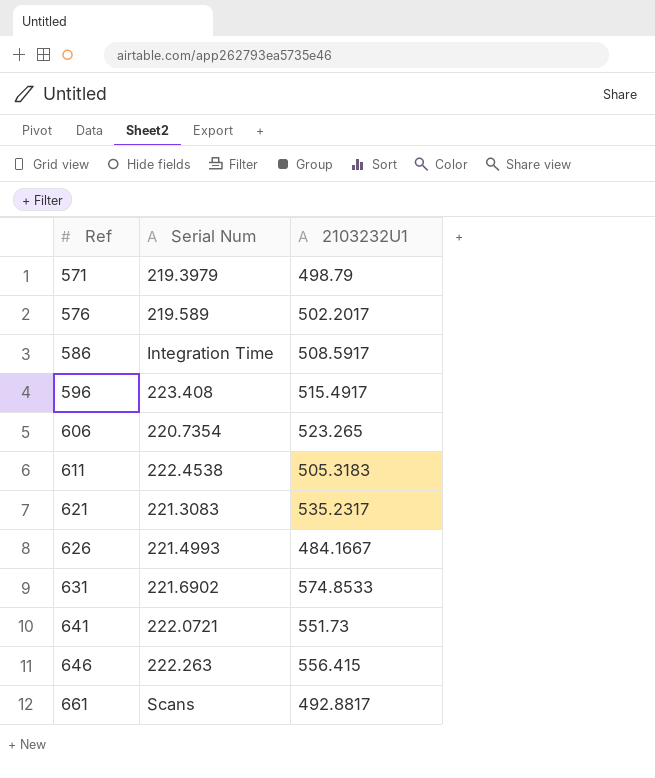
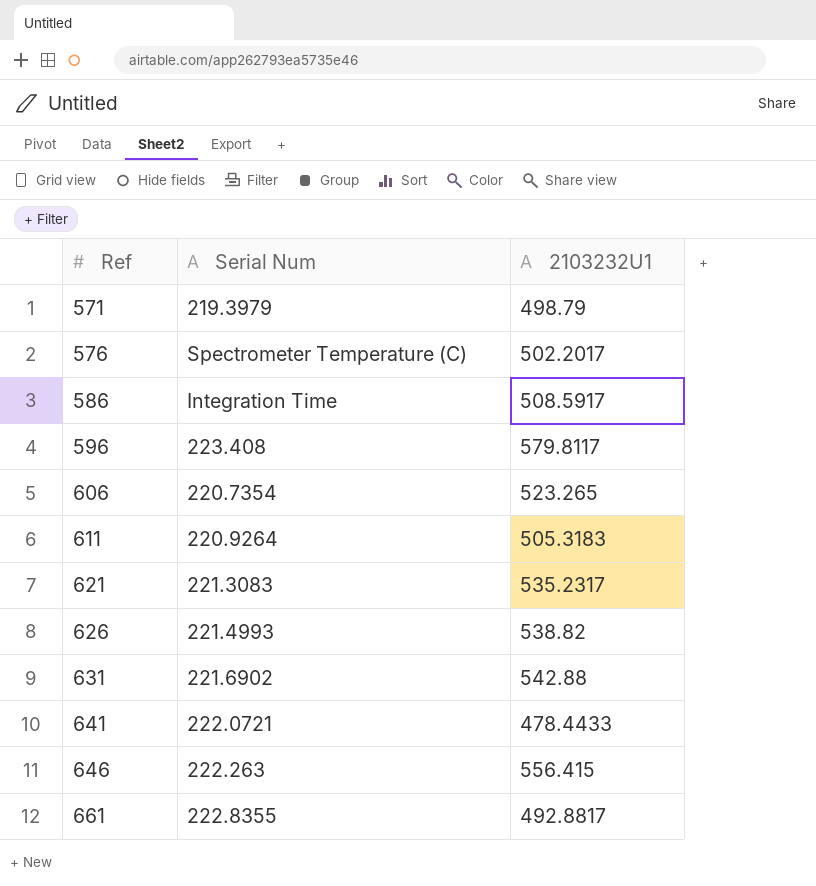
576 | Serial Num: 219.589 -> Spectrometer Temperature (C)
596 | 2103232U1: 515.4917 -> 579.8117
611 | Serial Num: 222.4538 -> 220.9264
626 | 2103232U1: 484.1667 -> 538.82
631 | 2103232U1: 574.8533 -> 542.88
641 | 2103232U1: 551.73 -> 478.4433
661 | Serial Num: Scans -> 222.8355

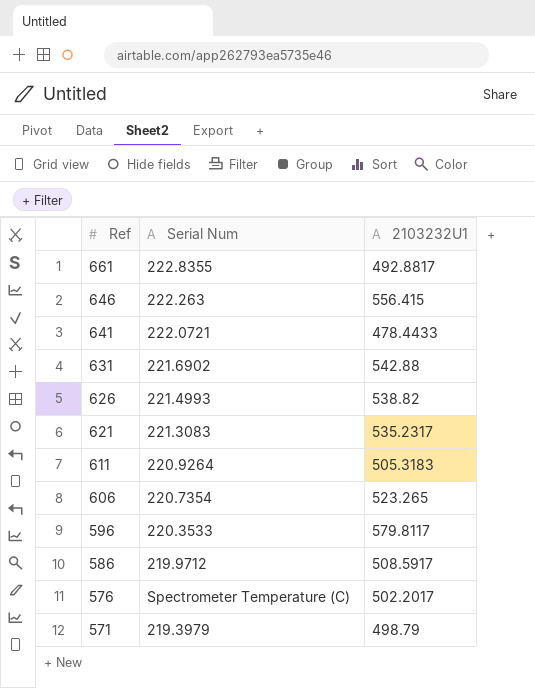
row order: Ref ascending -> Ref descending
596 | Serial Num: 223.408 -> 220.3533
586 | Serial Num: Integration Time -> 219.9712

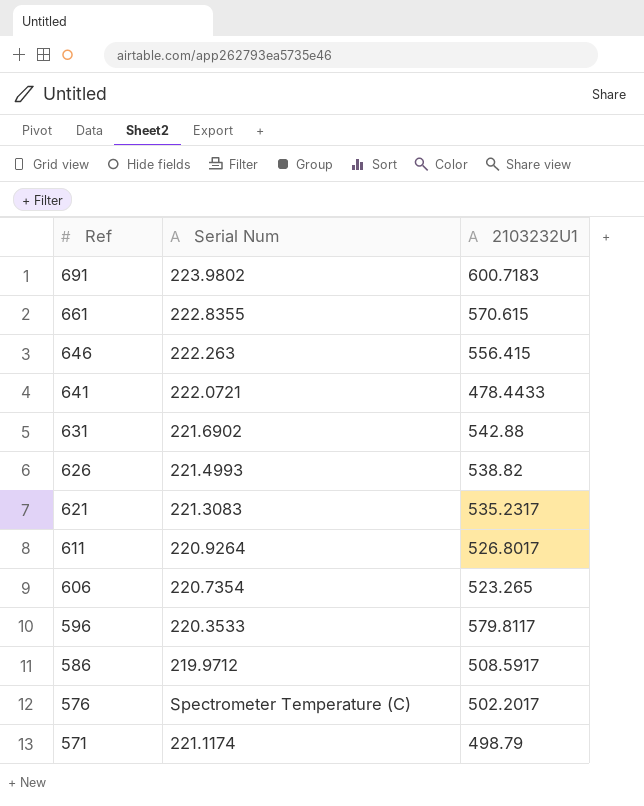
row 691: none -> 223.9802 | 600.7183
661 | 2103232U1: 492.8817 -> 570.615
611 | 2103232U1: 505.3183 -> 526.8017
571 | Serial Num: 219.3979 -> 221.1174

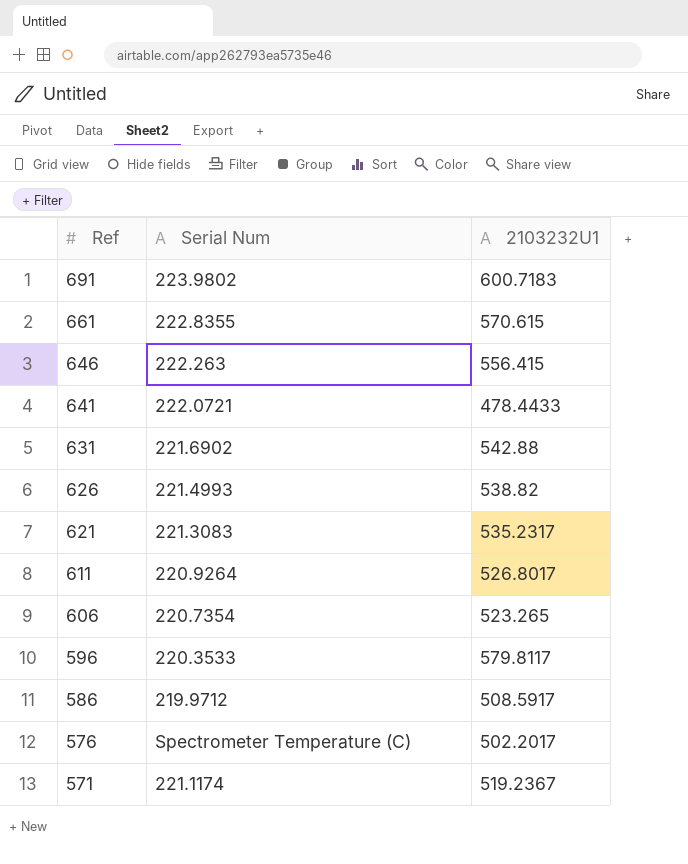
571 | 2103232U1: 498.79 -> 519.2367

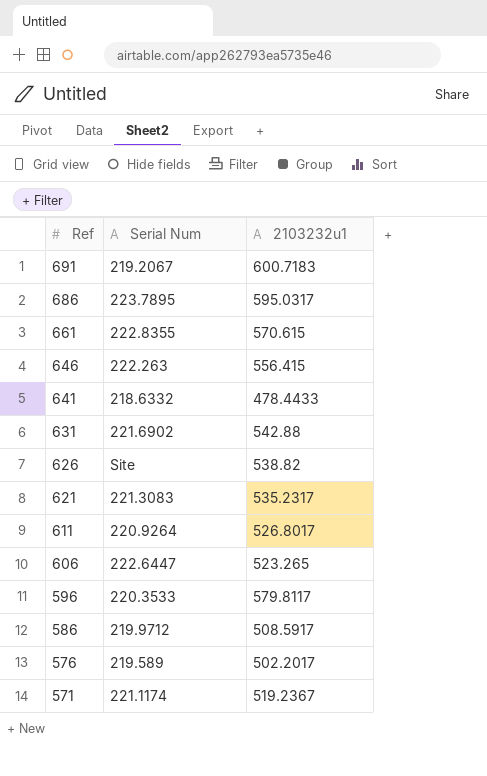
column name: 2103232U1 -> 2103232u1
691 | Serial Num: 223.9802 -> 219.2067
row 686: none -> 223.7895 | 595.0317
641 | Serial Num: 222.0721 -> 218.6332
626 | Serial Num: 221.4993 -> Site
606 | Serial Num: 220.7354 -> 222.6447
576 | Serial Num: Spectrometer Temperature (C) -> 219.589

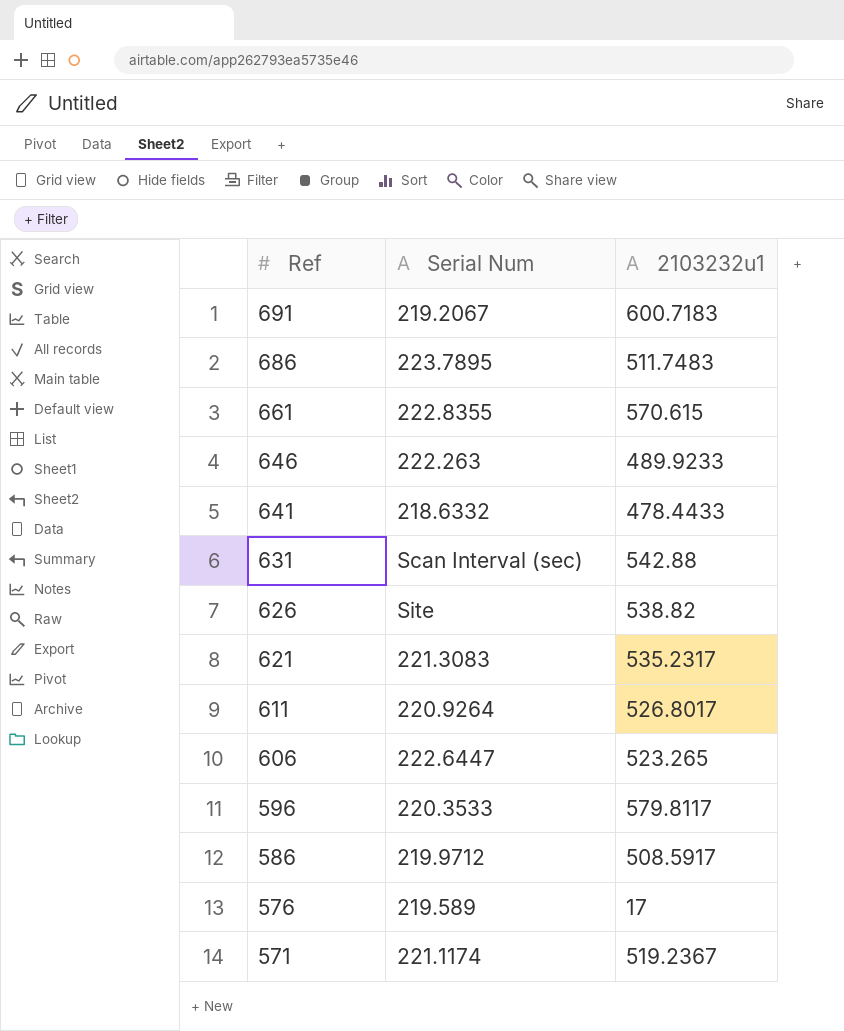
686 | 2103232u1: 595.0317 -> 511.7483
646 | 2103232u1: 556.415 -> 489.9233
631 | Serial Num: 221.6902 -> Scan Interval (sec)
576 | 2103232u1: 502.2017 -> 17

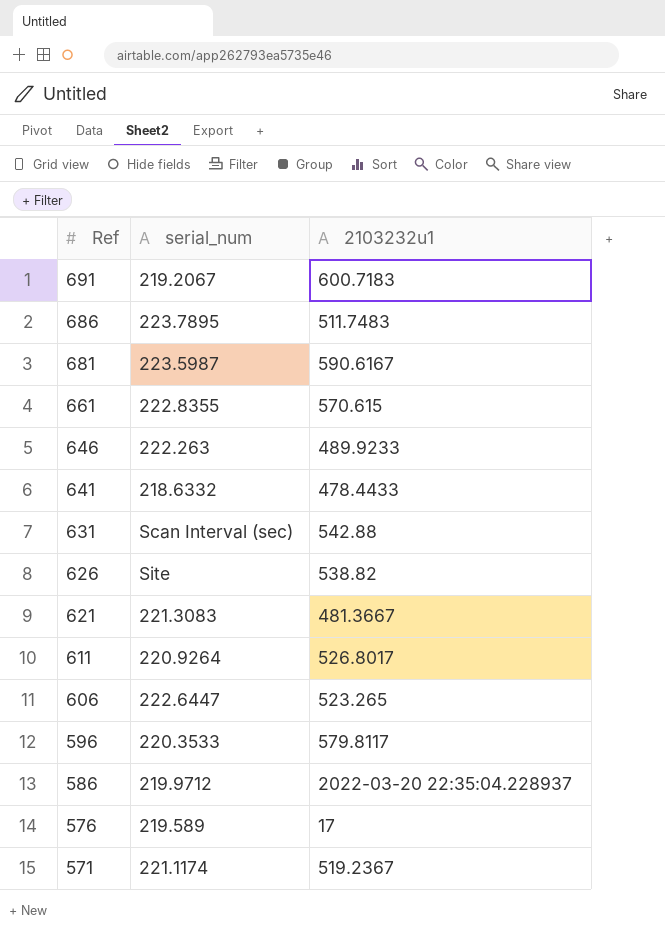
column name: Serial Num -> serial_num
row 681: none -> 223.5987 | 590.6167
621 | 2103232u1: 535.2317 -> 481.3667
586 | 2103232u1: 508.5917 -> 2022-03-20 22:35:04.228937

